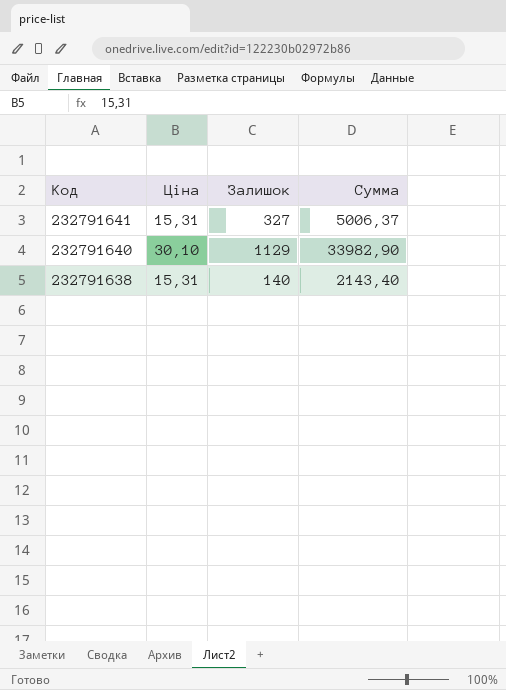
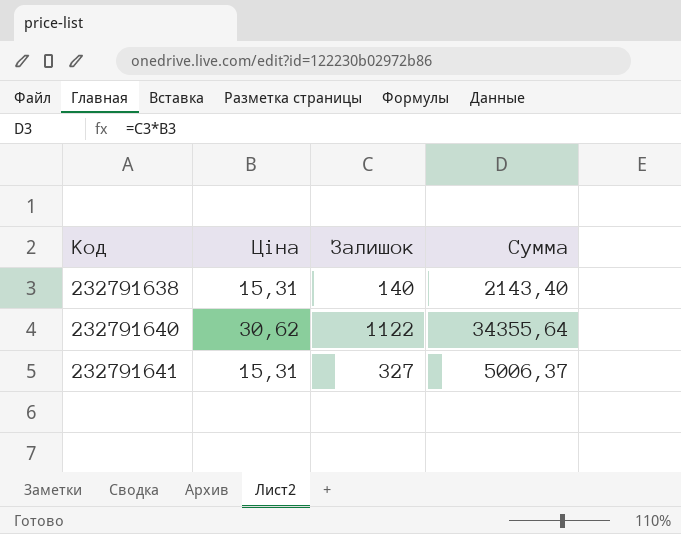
row order: Код descending -> Код ascending
232791640 | Ціна: 30,10 -> 30,62
232791640 | Залишок: 1129 -> 1122
232791640 | Сумма: 33982,90 -> 34355,64

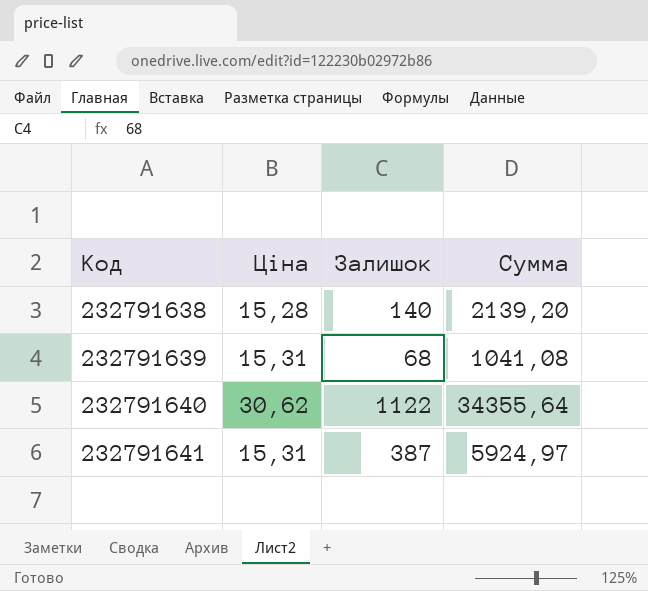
232791638 | Ціна: 15,31 -> 15,28
232791638 | Сумма: 2143,40 -> 2139,20
row 232791639: none -> 15,31 | 68 | 1041,08
232791641 | Залишок: 327 -> 387
232791641 | Сумма: 5006,37 -> 5924,97

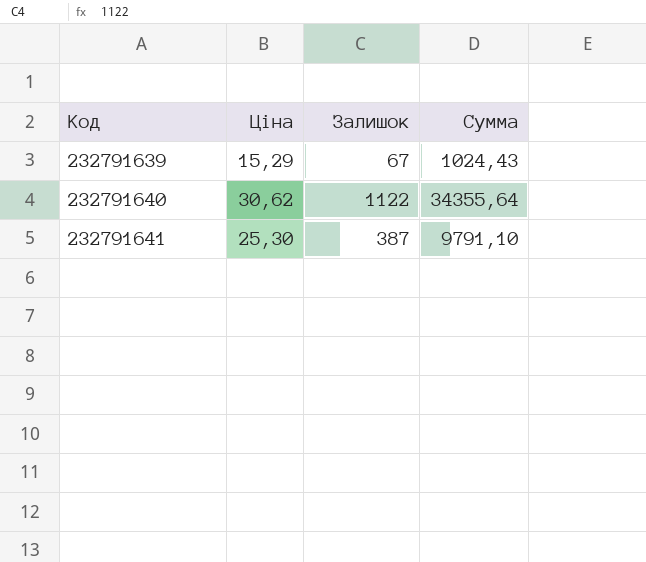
row 232791638: 15,28 | 140 | 2139,20 -> none
232791639 | Ціна: 15,31 -> 15,29
232791639 | Залишок: 68 -> 67
232791639 | Сумма: 1041,08 -> 1024,43
232791641 | Ціна: 15,31 -> 25,30
232791641 | Сумма: 5924,97 -> 9791,10

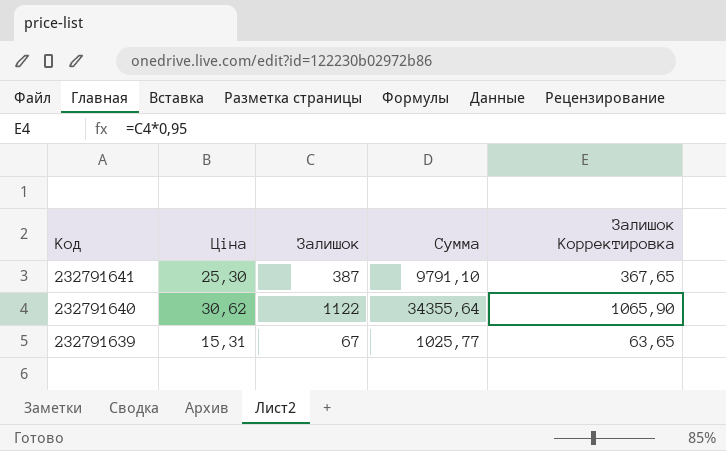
row order: Код ascending -> Код descending
column Залишок Корректировка | formula: none -> [Залишок] * 0,95
232791639 | Ціна: 15,29 -> 15,31
232791639 | Сумма: 1024,43 -> 1025,77

